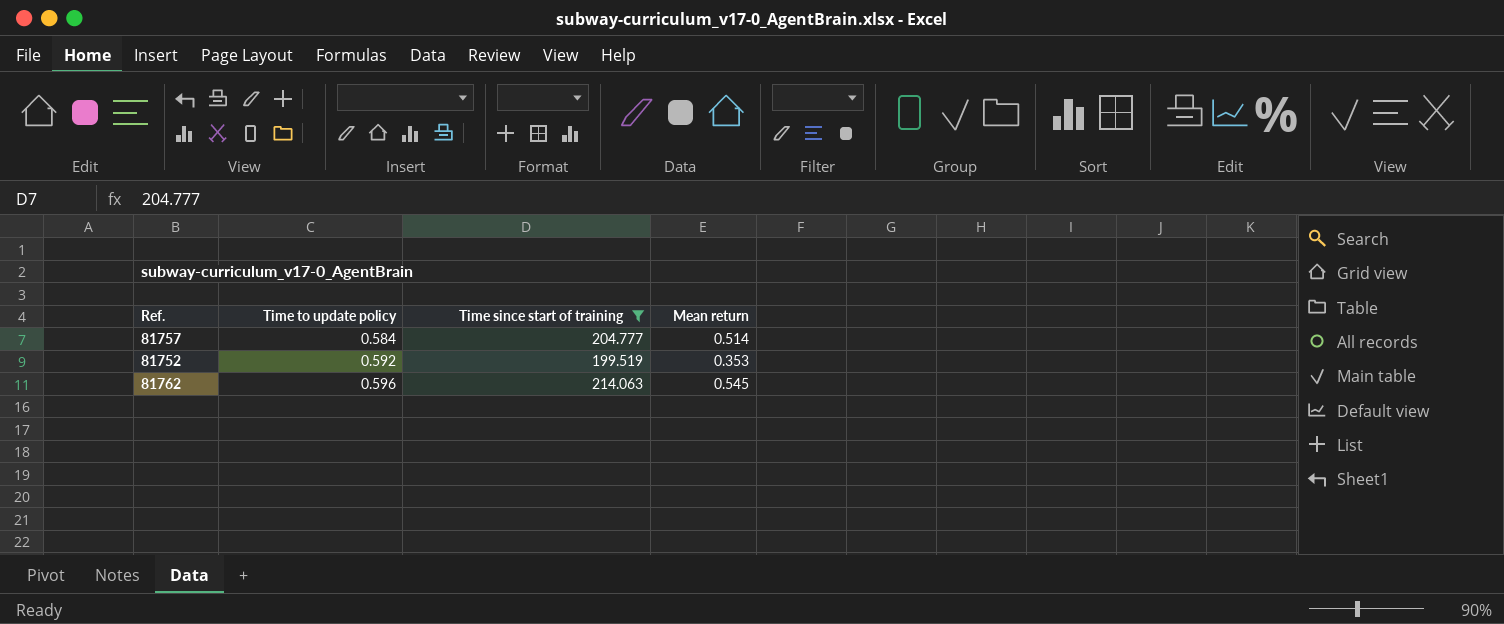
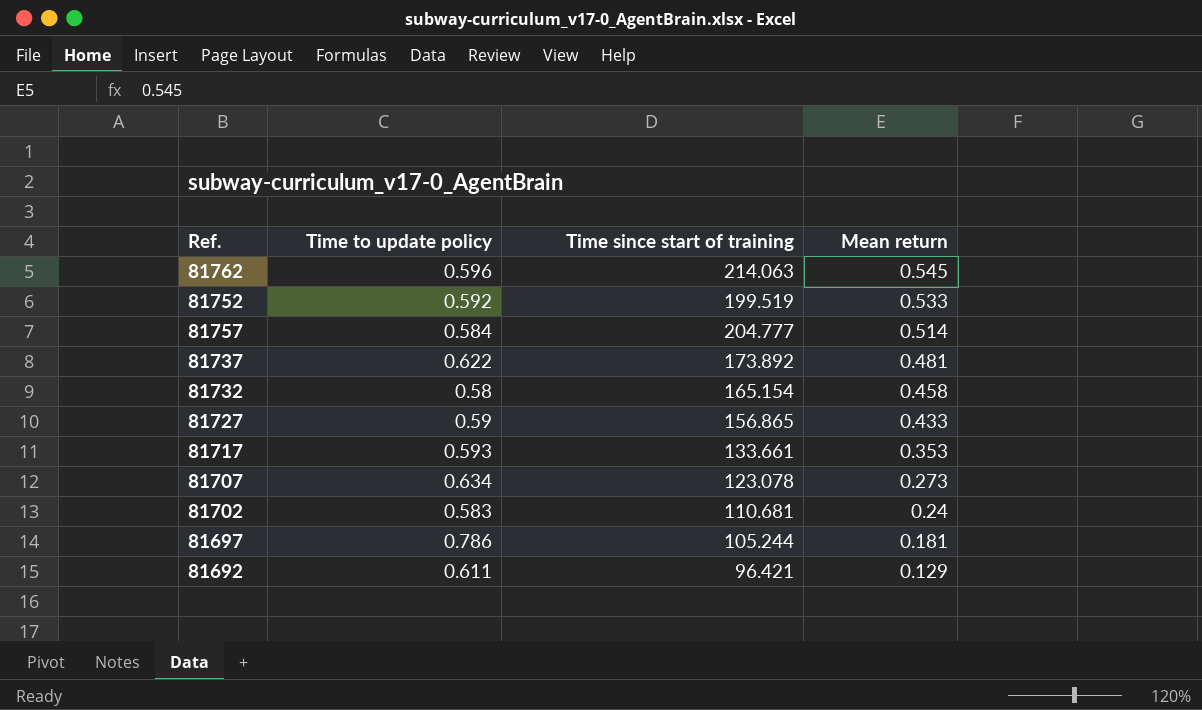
filter: Time since start of training >= 199.519 -> none
row order: Time to update policy ascending -> Mean return descending
81752 | Mean return: 0.353 -> 0.533

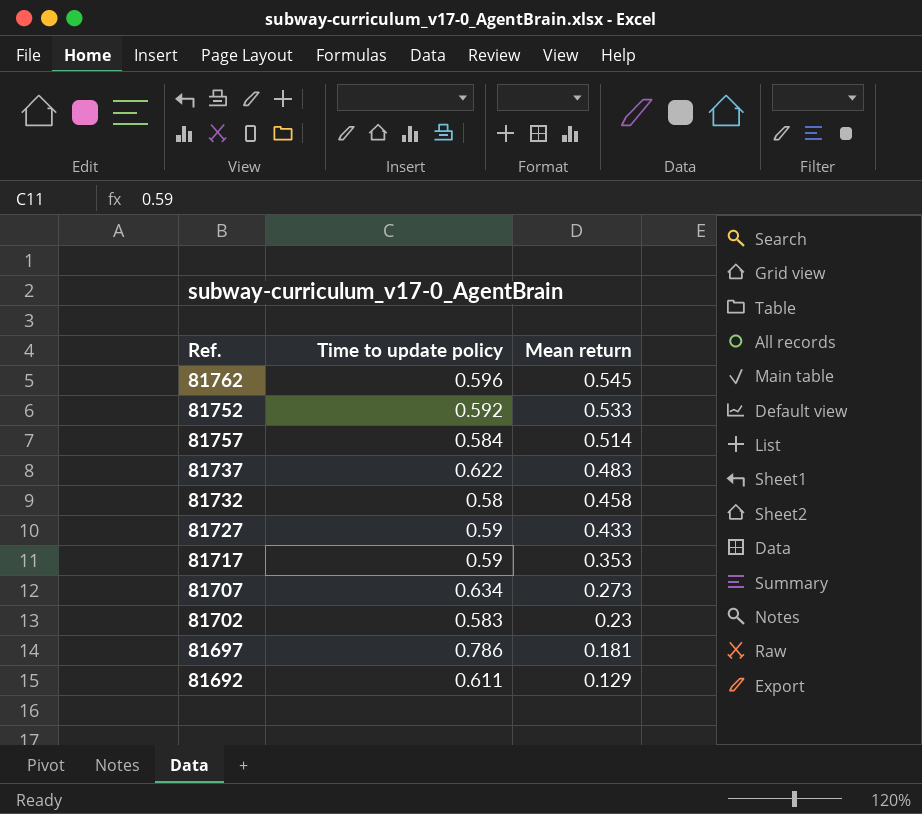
column Time since start of training | position: 3 -> none
81737 | Mean return: 0.481 -> 0.483
81717 | Time to update policy: 0.593 -> 0.59
81702 | Mean return: 0.24 -> 0.23

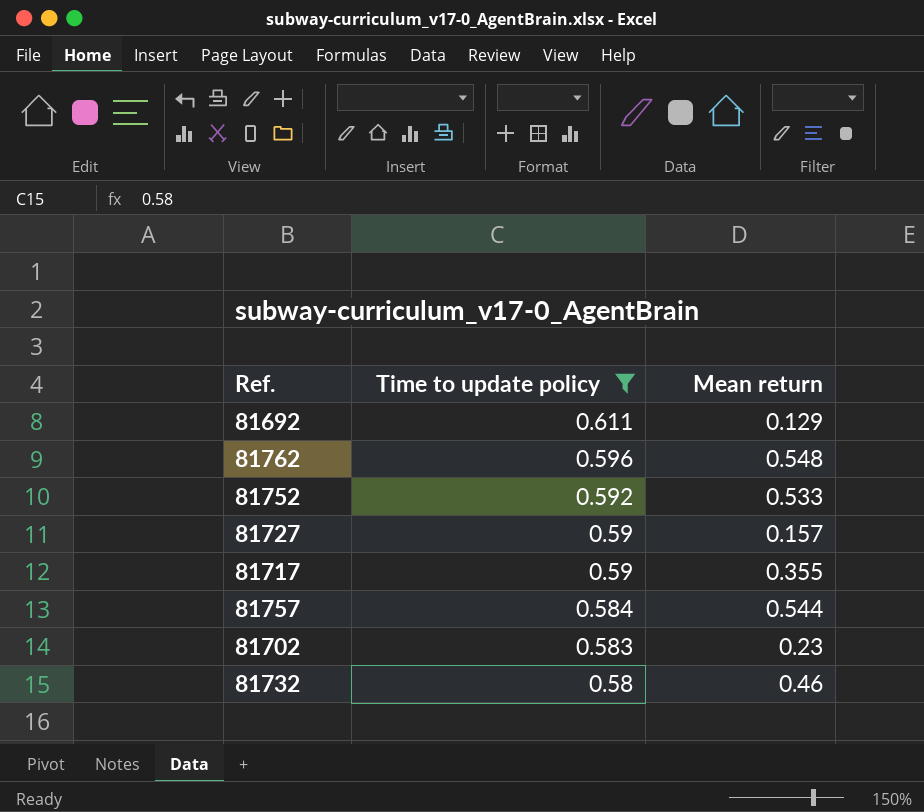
filter: none -> Time to update policy <= 0.611
row order: Mean return descending -> Time to update policy descending
81762 | Mean return: 0.545 -> 0.548
81727 | Mean return: 0.433 -> 0.157
81717 | Mean return: 0.353 -> 0.355
81757 | Mean return: 0.514 -> 0.544
81732 | Mean return: 0.458 -> 0.46

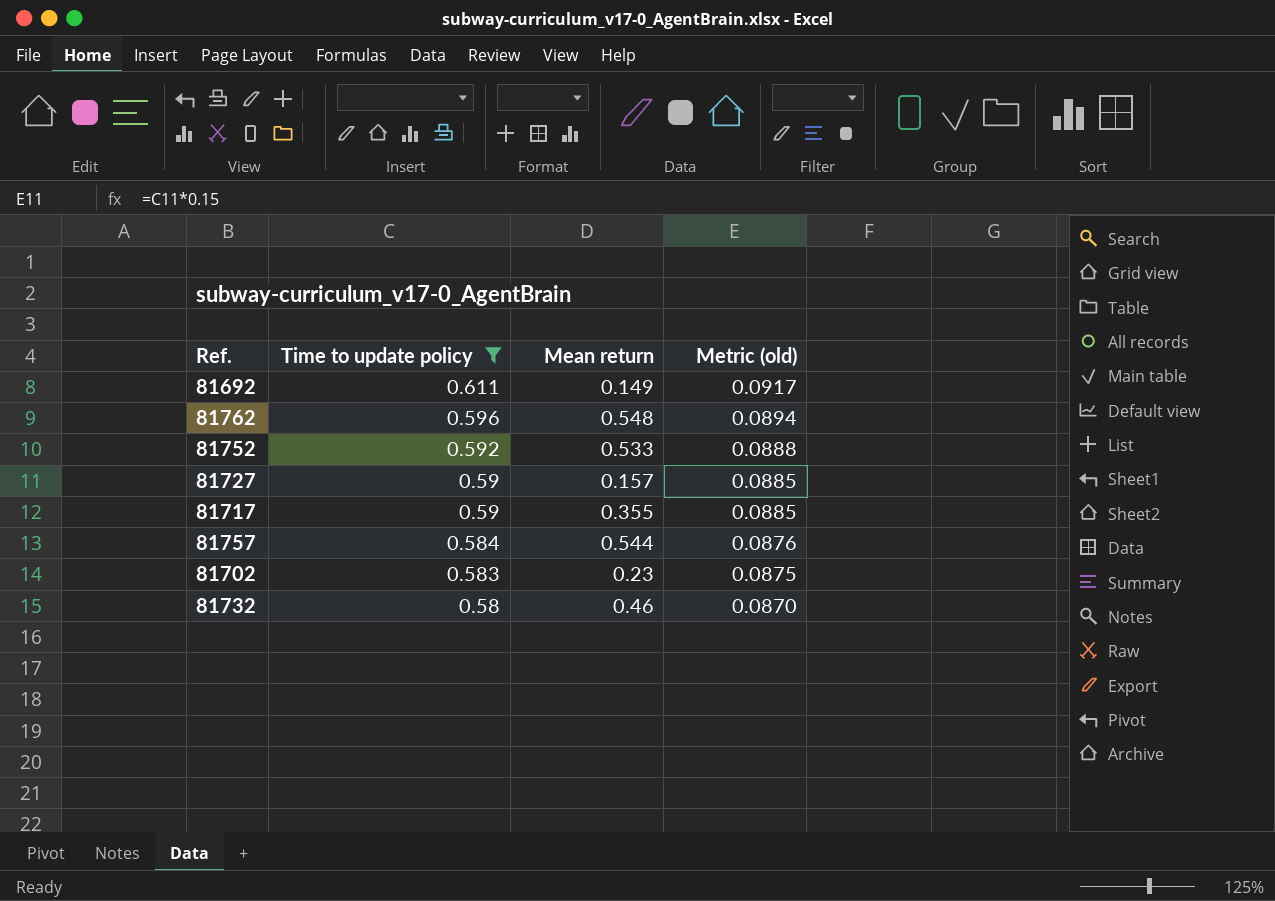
column Metric (old) | formula: none -> [Time to update policy] * 0.15
81692 | Mean return: 0.129 -> 0.149

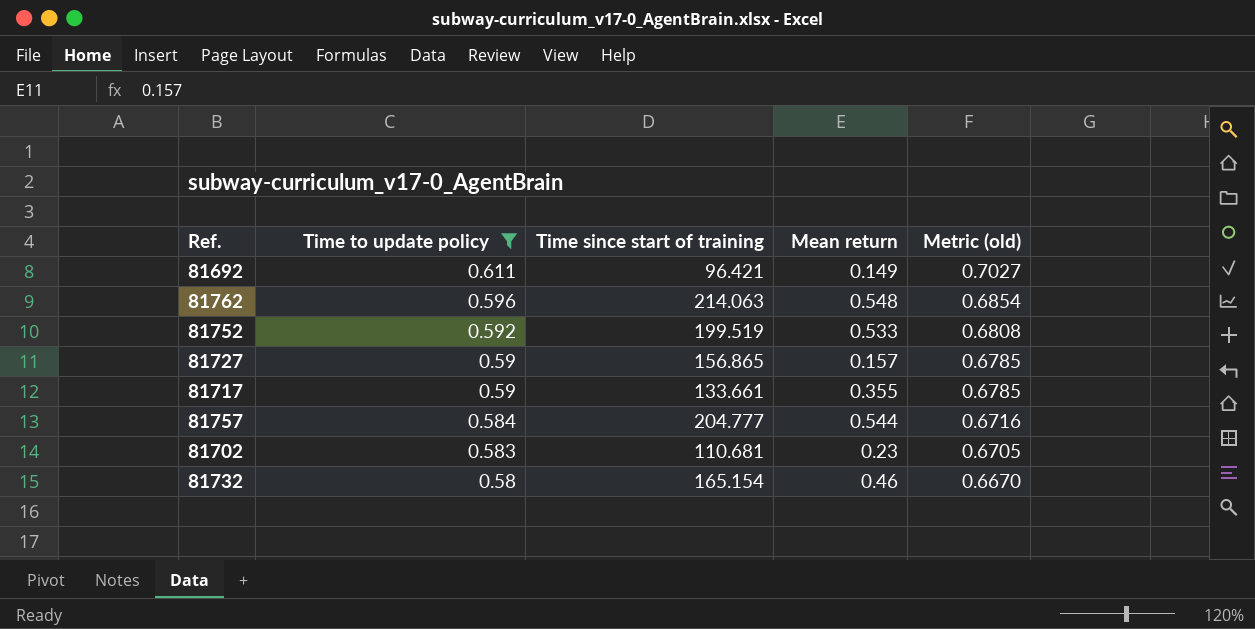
column Time since start of training | position: none -> 3
column Metric (old) | formula: [Time to update policy] * 0.15 -> [Time to update policy] * 1.15

